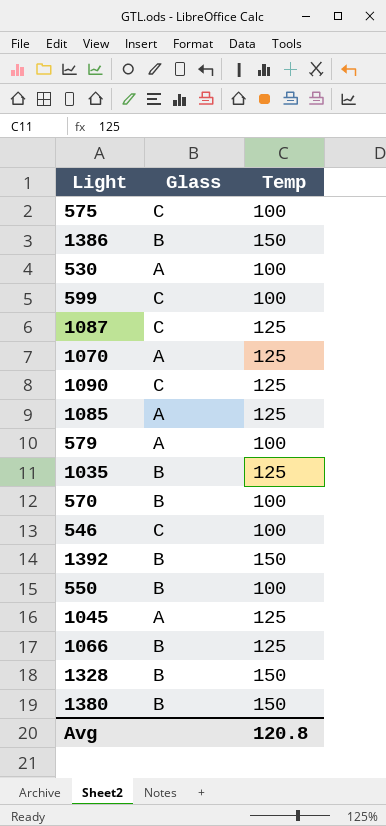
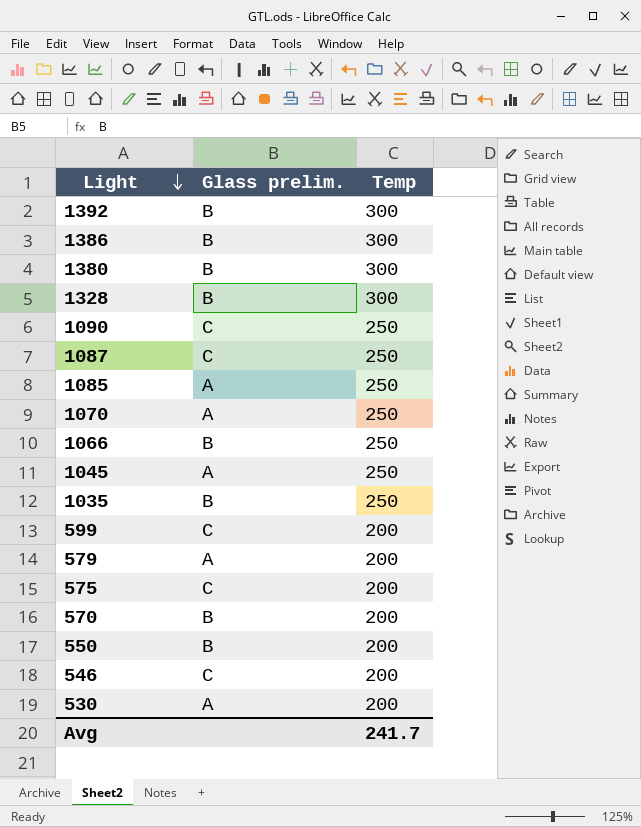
row order: none -> Light descending
column name: Glass -> Glass prelim.
1392 | Temp: 150 -> 300
1386 | Temp: 150 -> 300
1380 | Temp: 150 -> 300
1328 | Temp: 150 -> 300
1090 | Temp: 125 -> 250
1087 | Temp: 125 -> 250
1085 | Temp: 125 -> 250
1070 | Temp: 125 -> 250
1066 | Temp: 125 -> 250
1045 | Temp: 125 -> 250
1035 | Temp: 125 -> 250
599 | Temp: 100 -> 200
579 | Temp: 100 -> 200
575 | Temp: 100 -> 200
570 | Temp: 100 -> 200
550 | Temp: 100 -> 200
546 | Temp: 100 -> 200
530 | Temp: 100 -> 200
Avg | Temp: 120.8 -> 241.7

